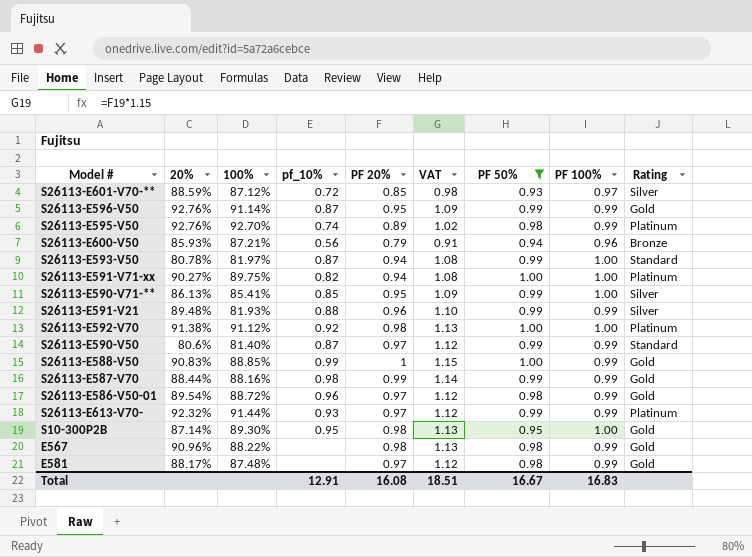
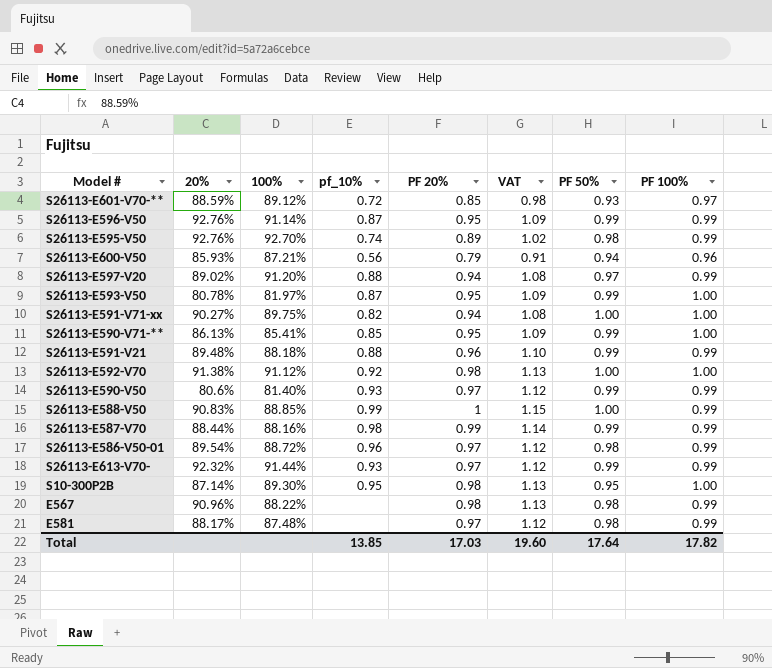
filter: PF 50% != 0.97 -> none
column Rating | position: 9 -> none
S26113-E601-V70-** | 100%: 87.12% -> 89.12%
S26113-E593-V50 | PF 20%: 0.94 -> 0.95
S26113-E593-V50 | VAT: 1.08 -> 1.09
S26113-E591-V21 | 100%: 81.93% -> 88.18%
S26113-E590-V50 | pf_10%: 0.87 -> 0.93
Total | pf_10%: 12.91 -> 13.85
Total | PF 20%: 16.08 -> 17.03
Total | VAT: 18.51 -> 19.60
Total | PF 50%: 16.67 -> 17.64
Total | PF 100%: 16.83 -> 17.82

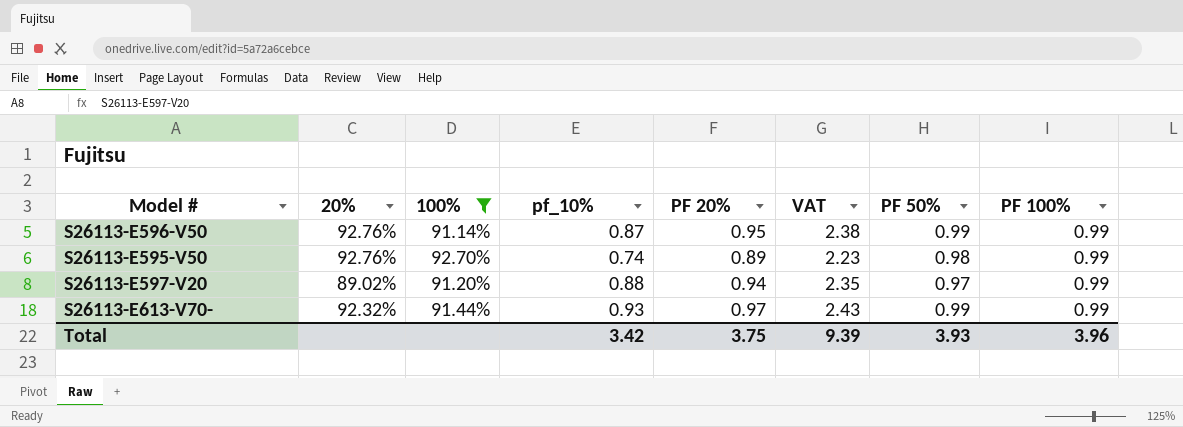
filter: none -> 100% >= 91.14%
column VAT | formula: [PF 20%] * 1.15 -> [PF 20%] * 2.5
Total | pf_10%: 13.85 -> 3.42
Total | PF 20%: 17.03 -> 3.75
Total | VAT: 19.60 -> 9.39
Total | PF 50%: 17.64 -> 3.93
Total | PF 100%: 17.82 -> 3.96

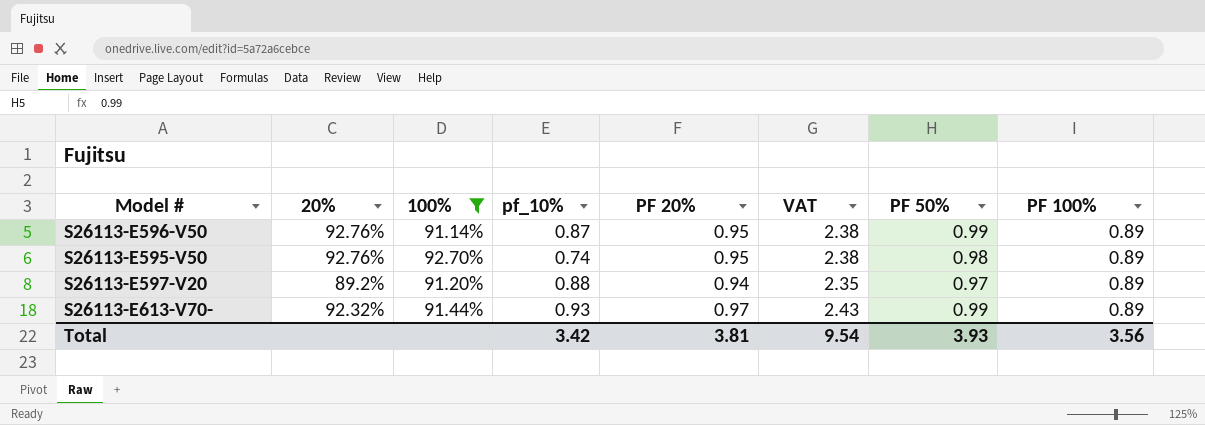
S26113-E596-V50 | PF 100%: 0.99 -> 0.89
S26113-E595-V50 | PF 20%: 0.89 -> 0.95
S26113-E595-V50 | VAT: 2.23 -> 2.38
S26113-E595-V50 | PF 100%: 0.99 -> 0.89
S26113-E597-V20 | 20%: 89.02% -> 89.2%
S26113-E597-V20 | PF 100%: 0.99 -> 0.89
S26113-E613-V70- | PF 100%: 0.99 -> 0.89
Total | PF 20%: 3.75 -> 3.81
Total | VAT: 9.39 -> 9.54
Total | PF 100%: 3.96 -> 3.56

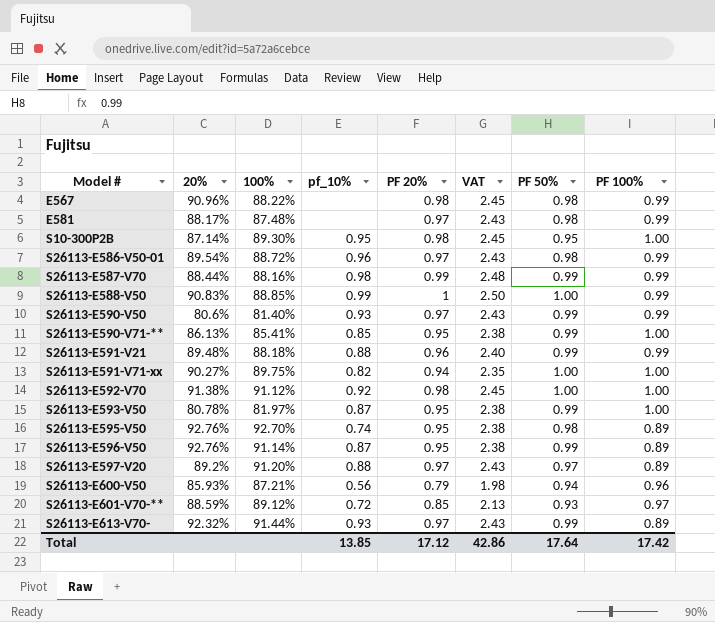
filter: 100% >= 91.14% -> none
row order: none -> Model # ascending
S26113-E597-V20 | PF 20%: 0.94 -> 0.97
S26113-E597-V20 | VAT: 2.35 -> 2.43
Total | pf_10%: 3.42 -> 13.85
Total | PF 20%: 3.81 -> 17.12
Total | VAT: 9.54 -> 42.86
Total | PF 50%: 3.93 -> 17.64
Total | PF 100%: 3.56 -> 17.42

